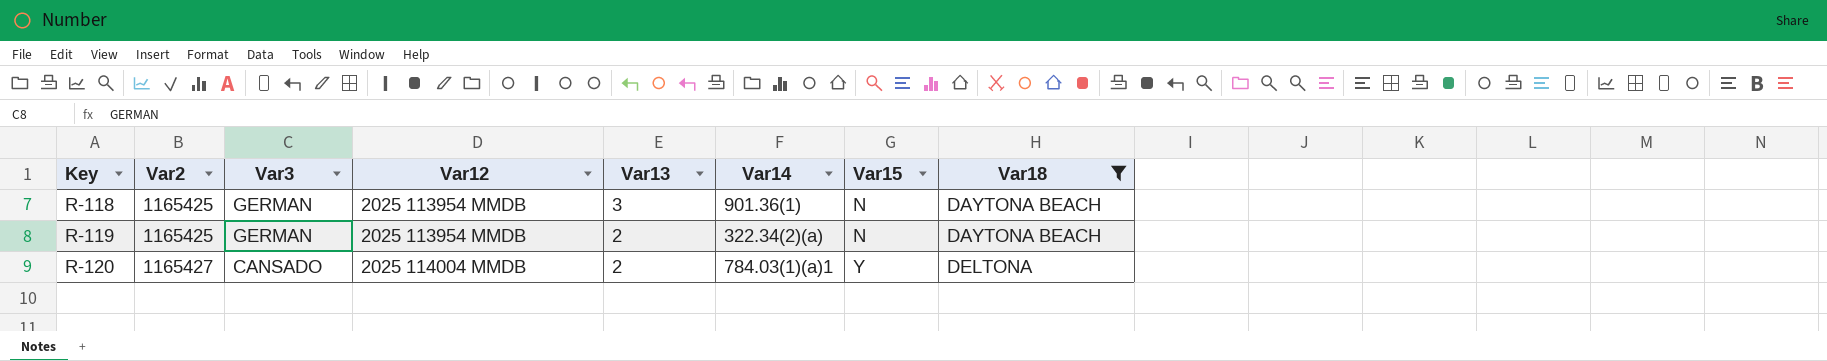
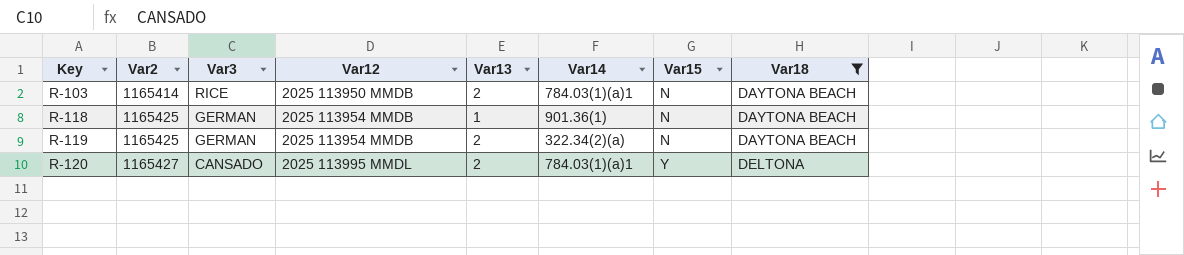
row R-103: none -> 1165414 | RICE | 2025 113950 MMDB | 2 | 784.03(1)(a)1 | N | DAYTONA BEACH
R-118 | Var13: 3 -> 1
R-120 | Var12: 2025 114004 MMDB -> 2025 113995 MMDL

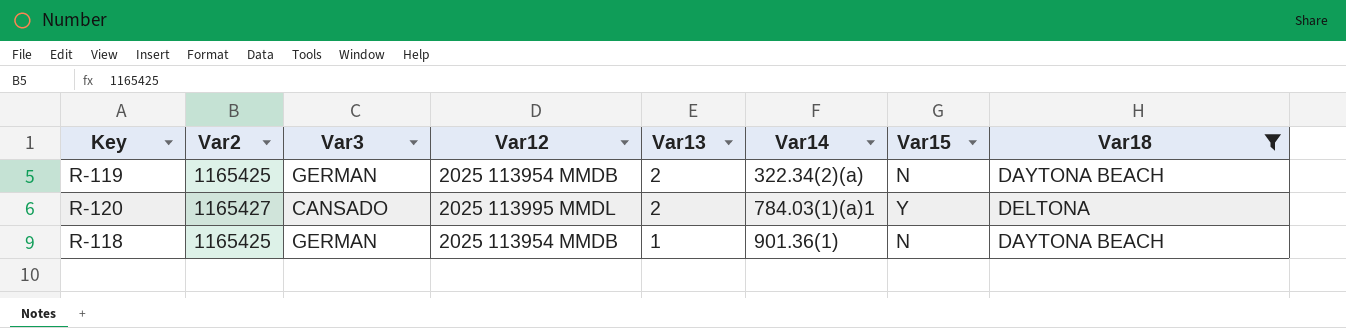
row order: Key ascending -> Var13 descending
row R-103: 1165414 | RICE | 2025 113950 MMDB | 2 | 784.03(1)(a)1 | N | DAYTONA BEACH -> none

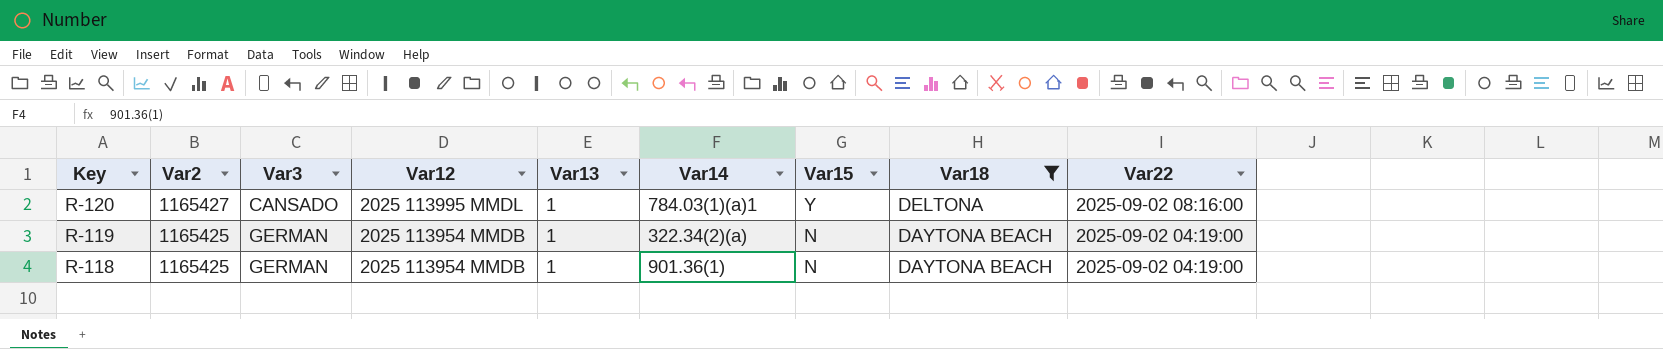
row order: Var13 descending -> Key descending
column Var22 | position: none -> 9
R-120 | Var13: 2 -> 1
R-119 | Var13: 2 -> 1

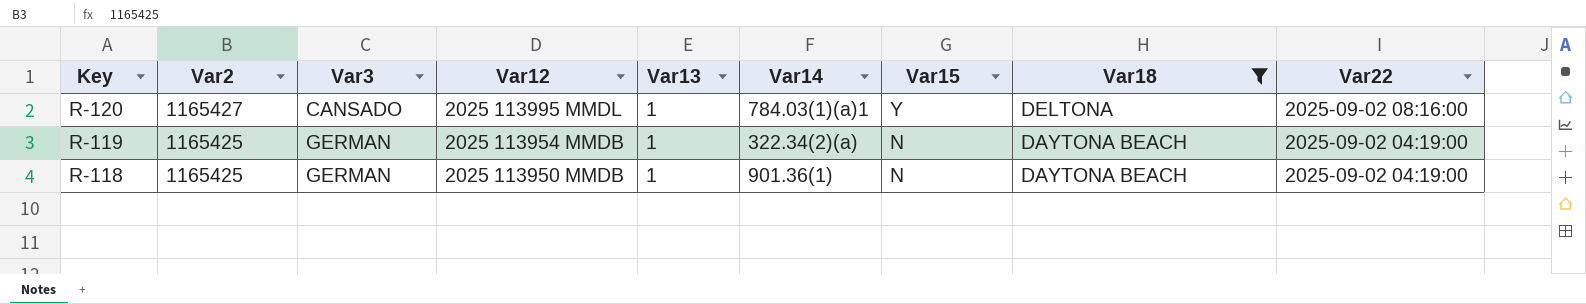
R-118 | Var12: 2025 113954 MMDB -> 2025 113950 MMDB

